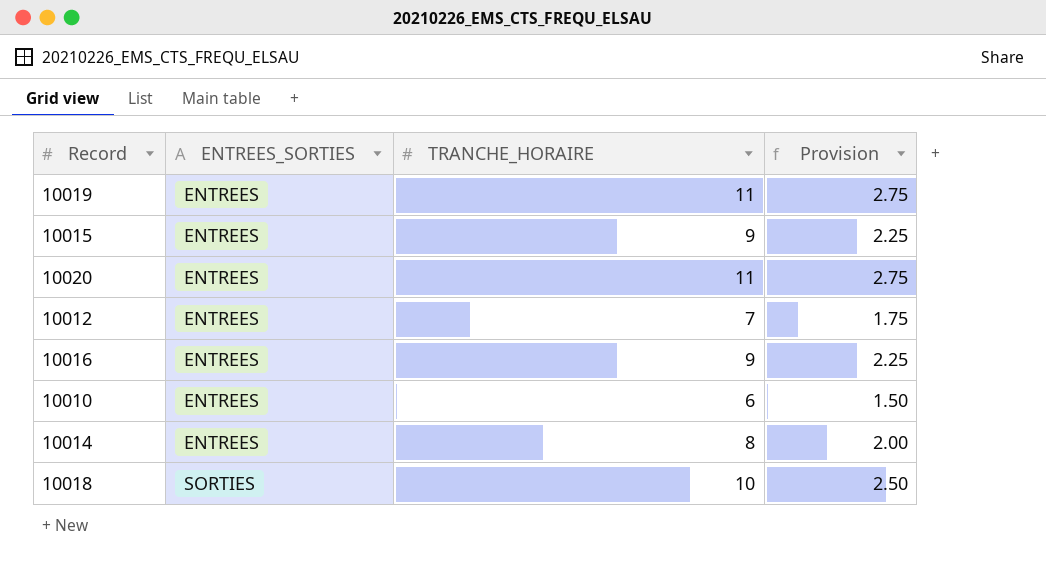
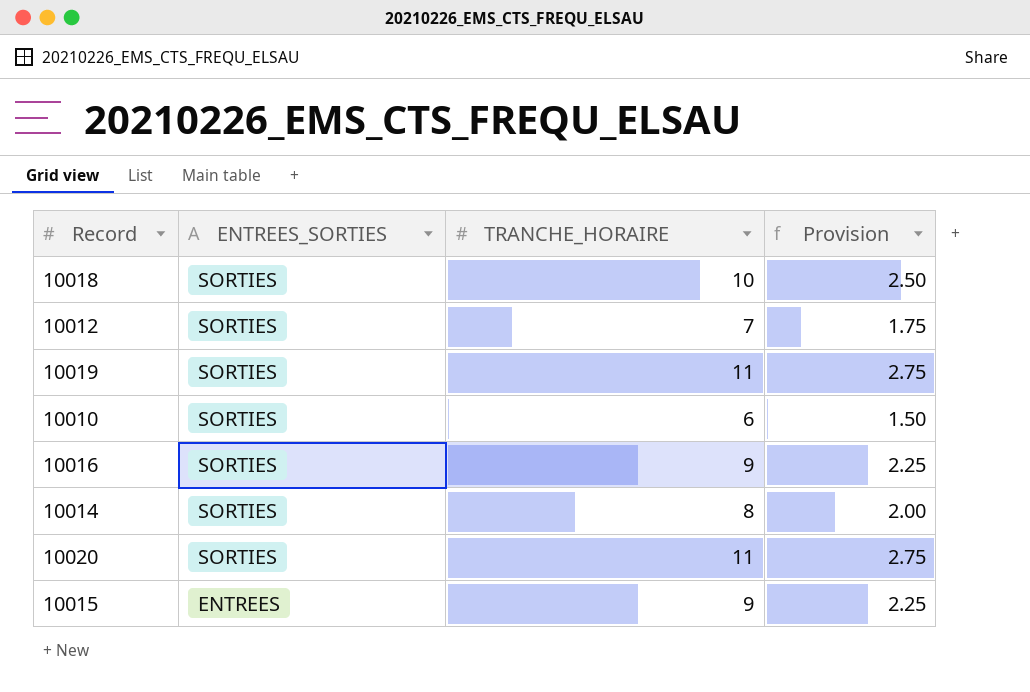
row order: ENTREES_SORTIES ascending -> ENTREES_SORTIES descending
10012 | ENTREES_SORTIES: ENTREES -> SORTIES
10019 | ENTREES_SORTIES: ENTREES -> SORTIES
10010 | ENTREES_SORTIES: ENTREES -> SORTIES
10016 | ENTREES_SORTIES: ENTREES -> SORTIES
10014 | ENTREES_SORTIES: ENTREES -> SORTIES
10020 | ENTREES_SORTIES: ENTREES -> SORTIES

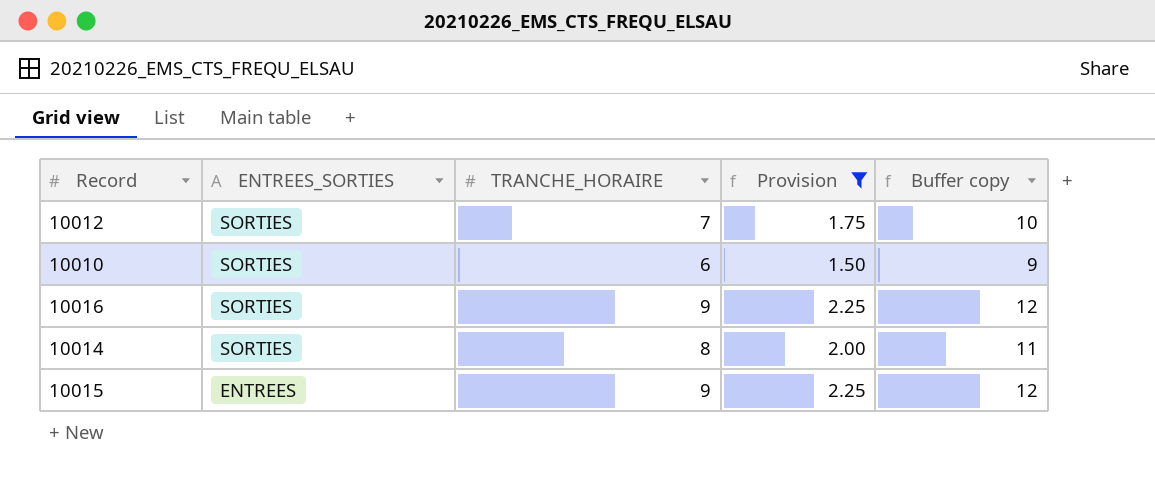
filter: none -> Provision <= 2.25
column Buffer copy | formula: none -> [TRANCHE_HORAIRE] + 3

